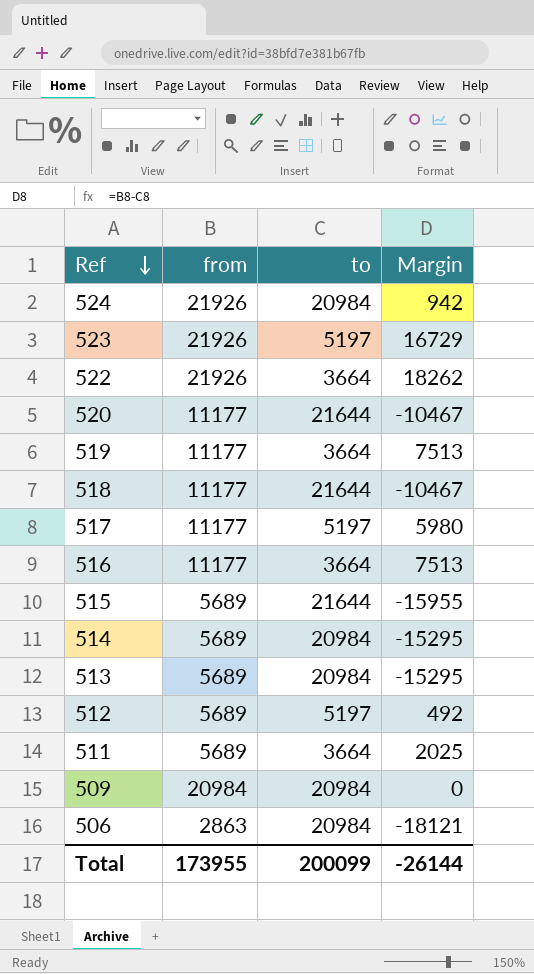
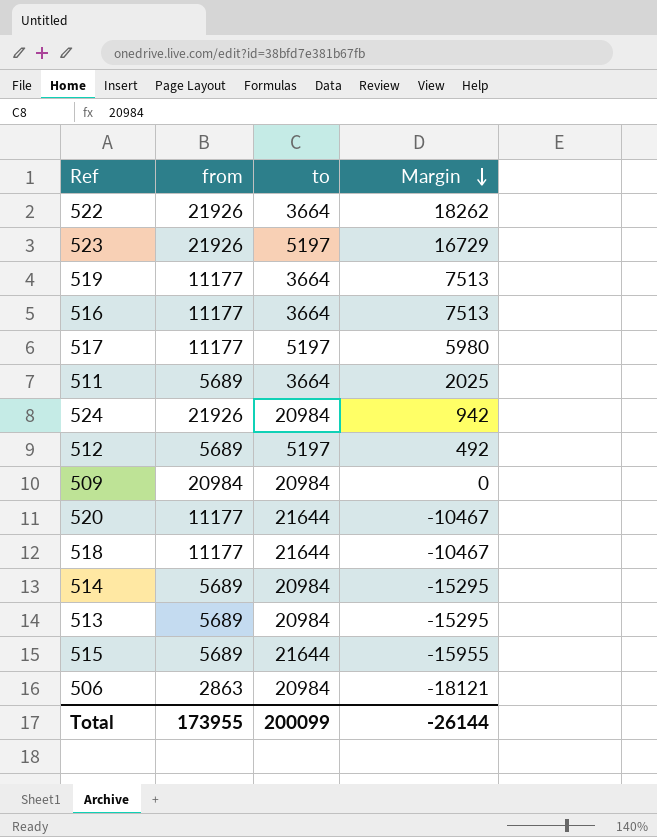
row order: Ref descending -> Margin descending

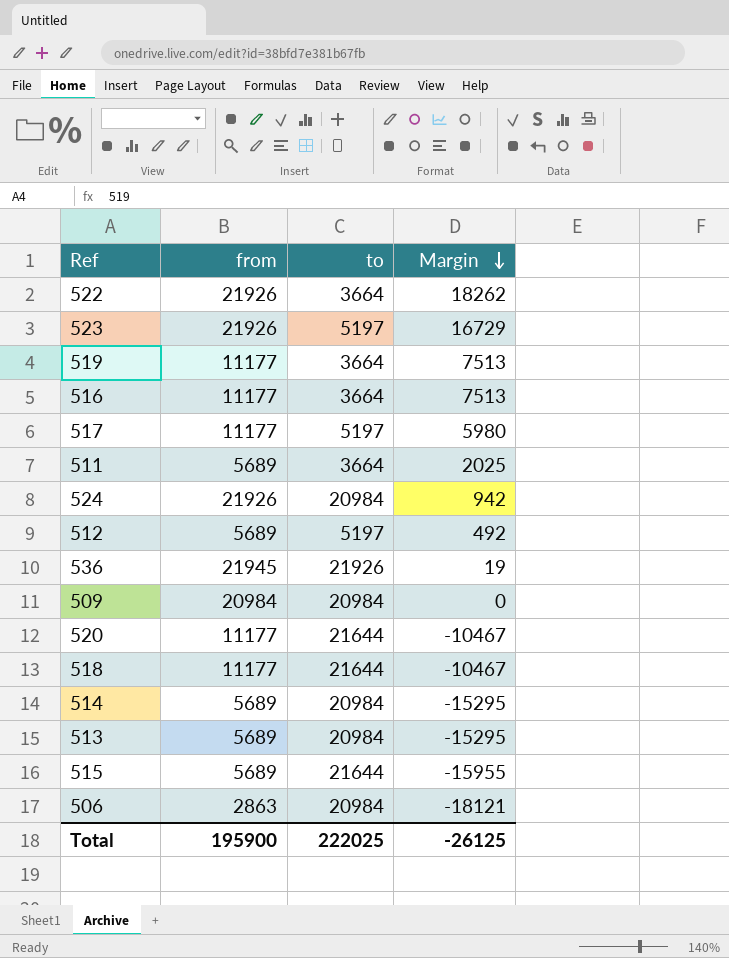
row 536: none -> 21945 | 21926 | 19
Total | from: 173955 -> 195900
Total | to: 200099 -> 222025
Total | Margin: -26144 -> -26125

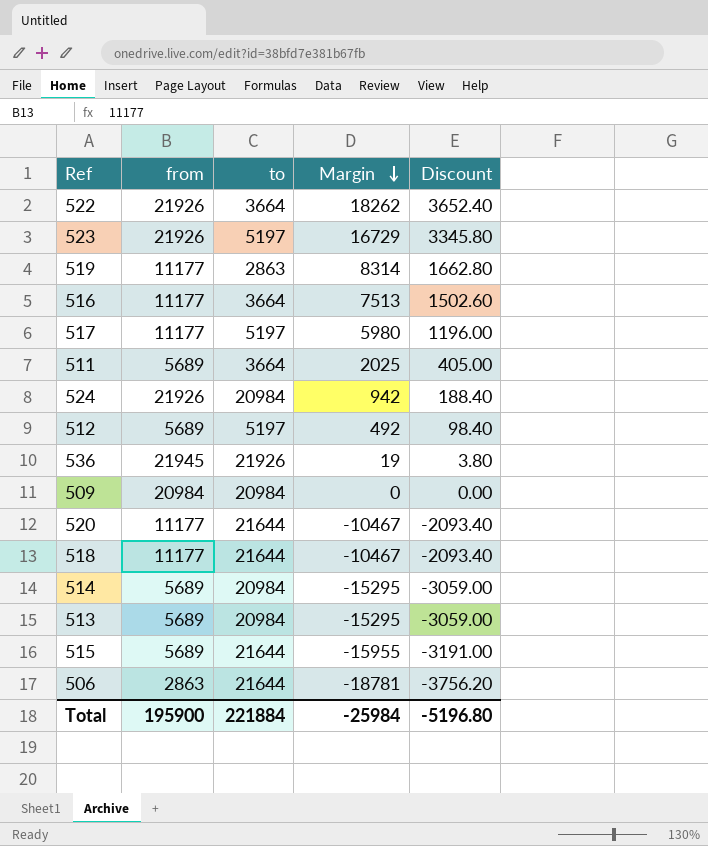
column Discount | formula: none -> [Margin] * 0.2
519 | to: 3664 -> 2863
519 | Margin: 7513 -> 8314
506 | to: 20984 -> 21644
506 | Margin: -18121 -> -18781
Total | to: 222025 -> 221884
Total | Margin: -26125 -> -25984

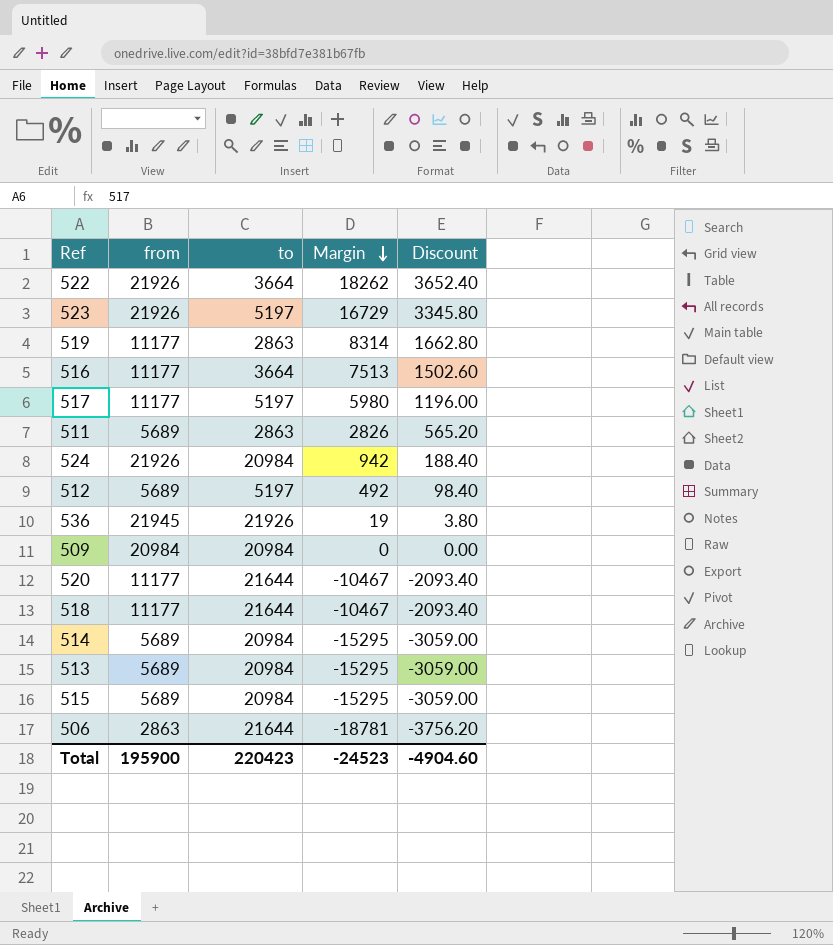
511 | to: 3664 -> 2863
511 | Margin: 2025 -> 2826
511 | Discount: 405.00 -> 565.20
515 | to: 21644 -> 20984
515 | Margin: -15955 -> -15295
515 | Discount: -3191.00 -> -3059.00
Total | to: 221884 -> 220423
Total | Margin: -25984 -> -24523
Total | Discount: -5196.80 -> -4904.60

